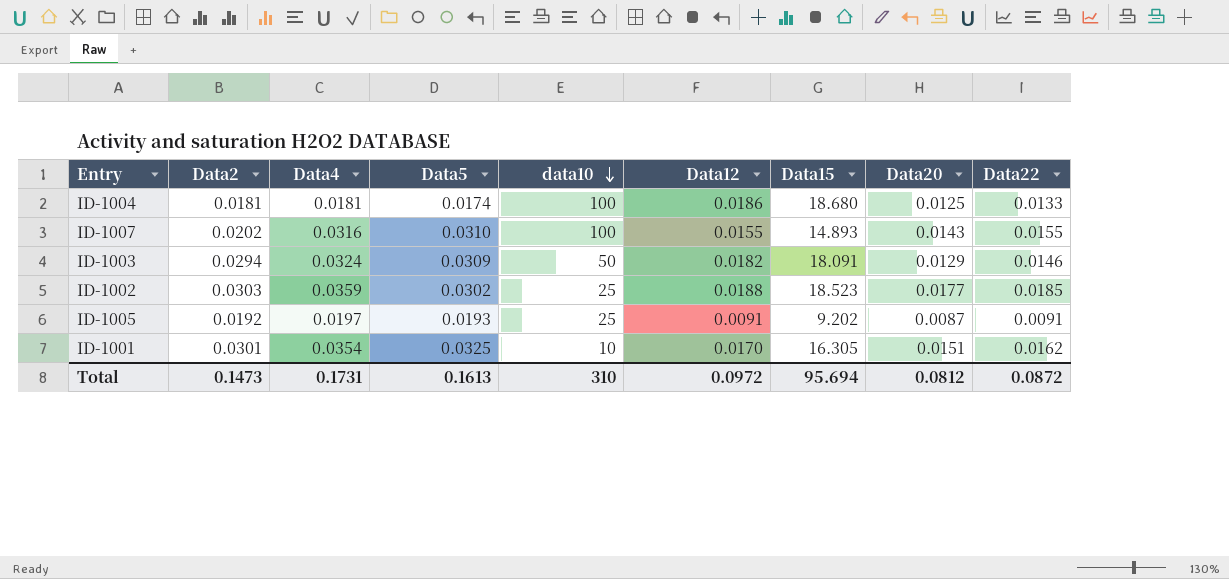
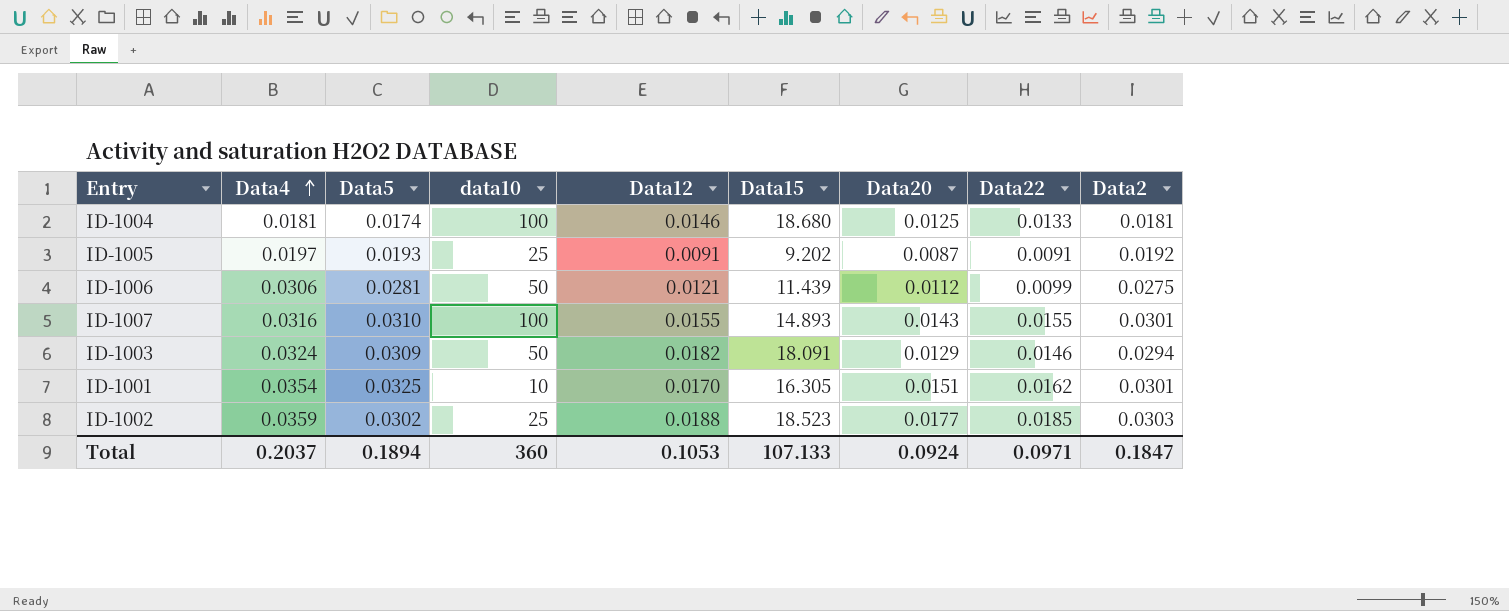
row order: data10 descending -> Data4 ascending
column Data2 | position: 2 -> 9
ID-1004 | Data12: 0.0186 -> 0.0146
row ID-1006: none -> 0.0306 | 0.0281 | 50 | 0.0121 | 11.439 | 0.0112 | 0.0099 | 0.0275
ID-1007 | Data2: 0.0202 -> 0.0301
Total | Data4: 0.1731 -> 0.2037
Total | Data5: 0.1613 -> 0.1894
Total | data10: 310 -> 360
Total | Data12: 0.0972 -> 0.1053
Total | Data15: 95.694 -> 107.133
Total | Data20: 0.0812 -> 0.0924
Total | Data22: 0.0872 -> 0.0971
Total | Data2: 0.1473 -> 0.1847

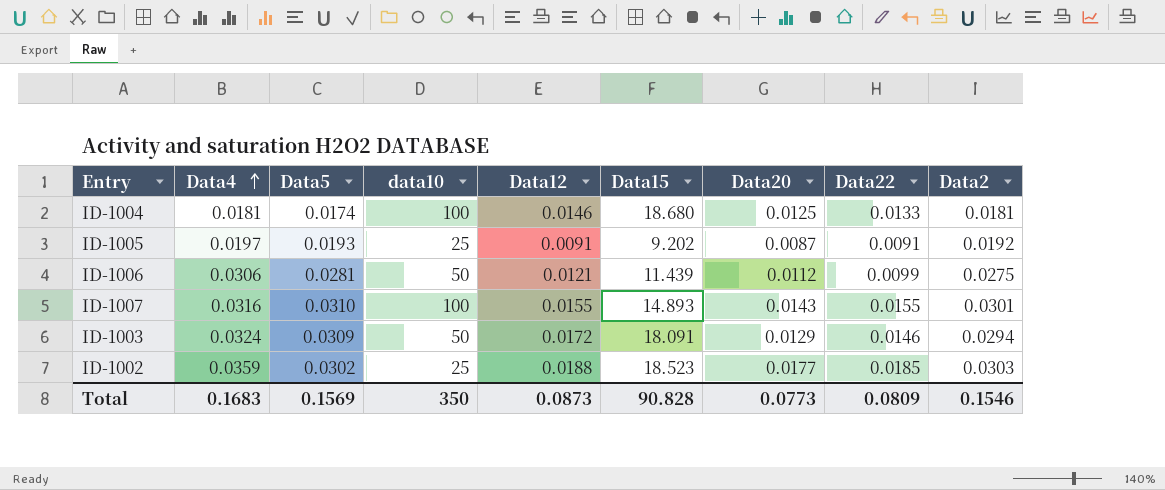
row ID-1001: 0.0354 | 0.0325 | 10 | 0.0170 | 16.305 | 0.0151 | 0.0162 | 0.0301 -> none
ID-1003 | Data12: 0.0182 -> 0.0172
Total | Data4: 0.2037 -> 0.1683
Total | Data5: 0.1894 -> 0.1569
Total | data10: 360 -> 350
Total | Data12: 0.1053 -> 0.0873
Total | Data15: 107.133 -> 90.828
Total | Data20: 0.0924 -> 0.0773
Total | Data22: 0.0971 -> 0.0809
Total | Data2: 0.1847 -> 0.1546

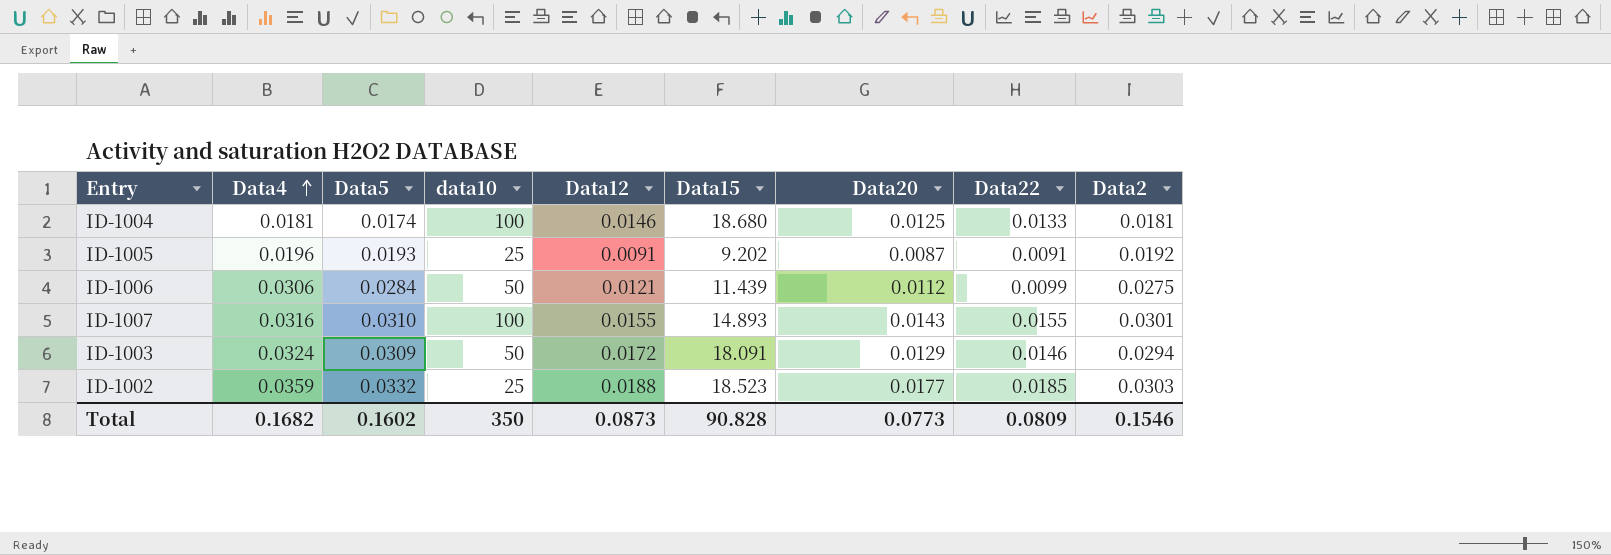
ID-1005 | Data4: 0.0197 -> 0.0196
ID-1006 | Data5: 0.0281 -> 0.0284
ID-1002 | Data5: 0.0302 -> 0.0332
Total | Data4: 0.1683 -> 0.1682
Total | Data5: 0.1569 -> 0.1602

